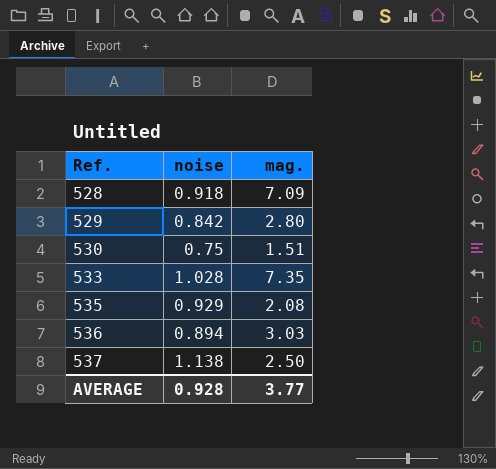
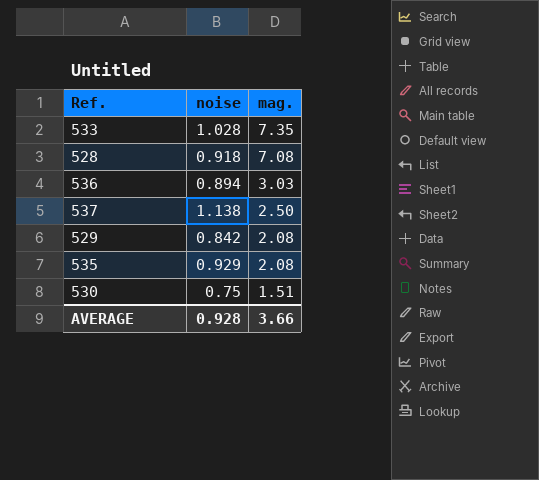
row order: Ref. ascending -> mag. descending
528 | mag.: 7.09 -> 7.08
529 | mag.: 2.80 -> 2.08
AVERAGE | mag.: 3.77 -> 3.66

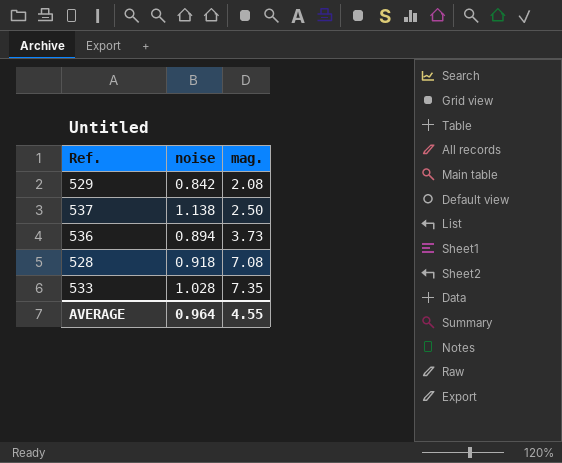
row order: mag. descending -> mag. ascending
row 535: 0.929 | 2.08 -> none
row 530: 0.75 | 1.51 -> none
536 | mag.: 3.03 -> 3.73
AVERAGE | noise: 0.928 -> 0.964
AVERAGE | mag.: 3.66 -> 4.55

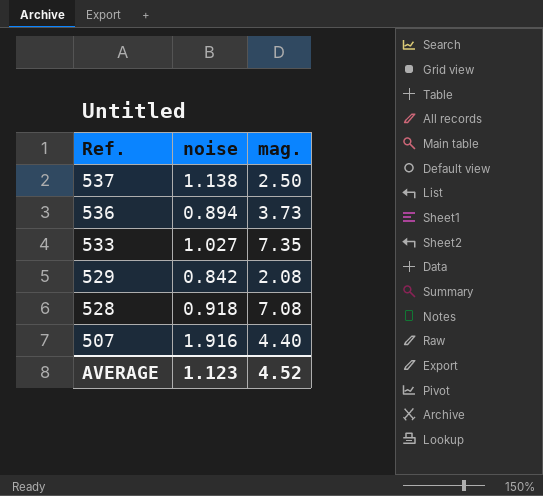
row order: mag. ascending -> Ref. descending
533 | noise: 1.028 -> 1.027
row 507: none -> 1.916 | 4.40
AVERAGE | noise: 0.964 -> 1.123
AVERAGE | mag.: 4.55 -> 4.52

